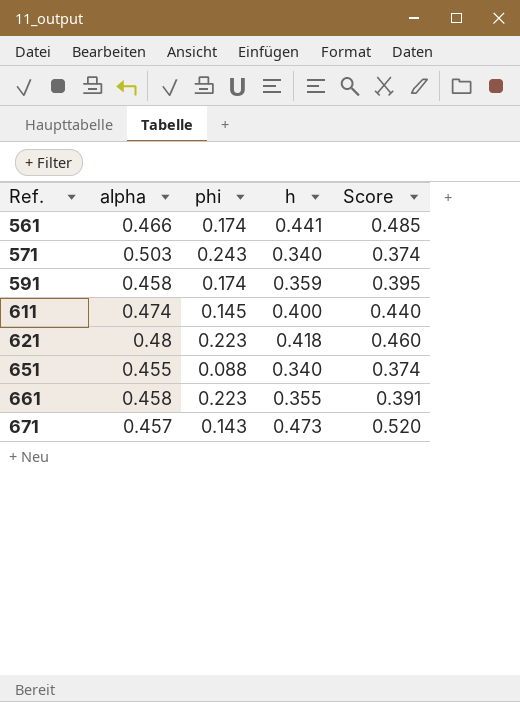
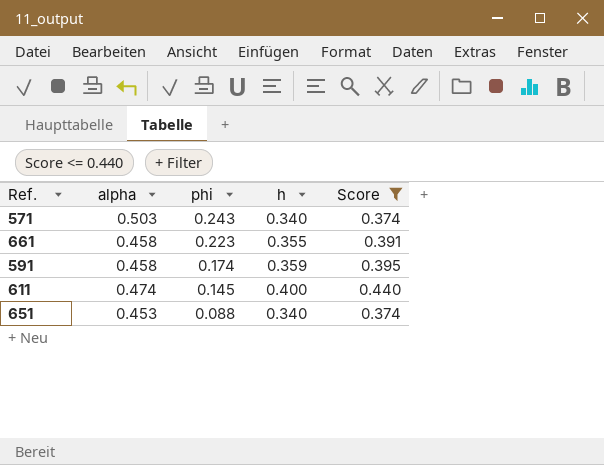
filter: none -> Score <= 0.440
row order: Ref. ascending -> phi descending
651 | alpha: 0.455 -> 0.453

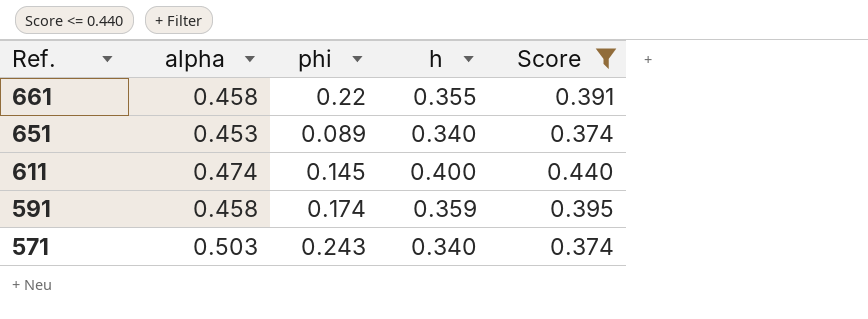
row order: phi descending -> Ref. descending
661 | phi: 0.223 -> 0.22
651 | phi: 0.088 -> 0.089

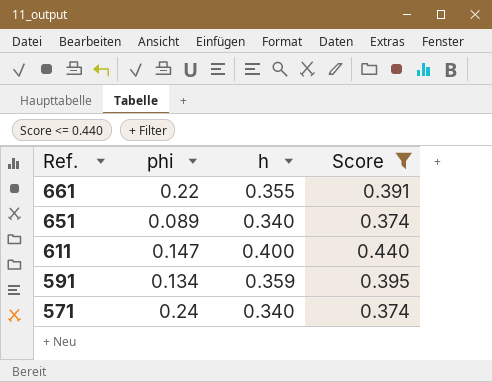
column alpha | position: 2 -> none
611 | phi: 0.145 -> 0.147
591 | phi: 0.174 -> 0.134
571 | phi: 0.243 -> 0.24

